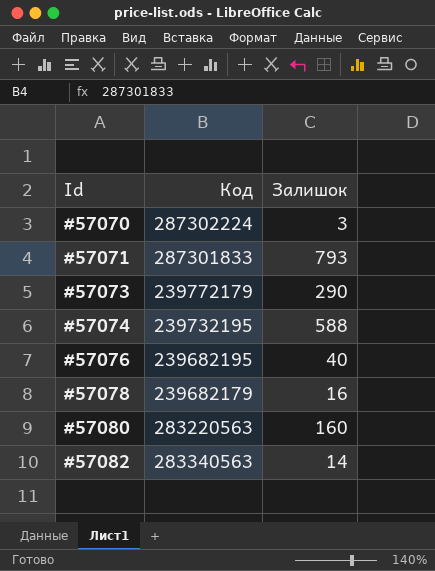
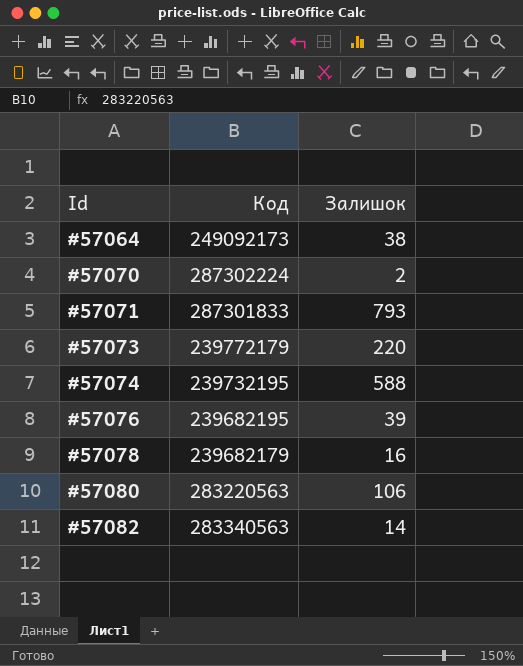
row #57064: none -> 249092173 | 38
#57070 | Залишок: 3 -> 2
#57073 | Залишок: 290 -> 220
#57076 | Залишок: 40 -> 39
#57080 | Залишок: 160 -> 106

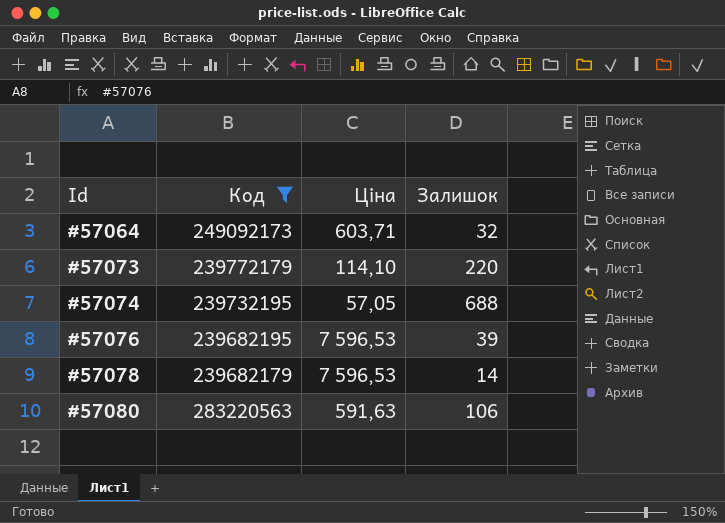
filter: none -> Код <= 283220563
column Ціна | position: none -> 3
#57064 | Залишок: 38 -> 32
#57074 | Залишок: 588 -> 688
#57078 | Залишок: 16 -> 14

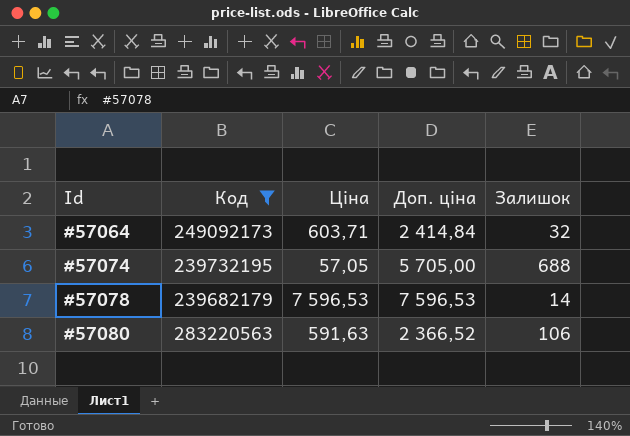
column Доп. ціна | position: none -> 4
row #57073: 239772179 | 114,10 | 220 -> none
row #57076: 239682195 | 7 596,53 | 39 -> none

